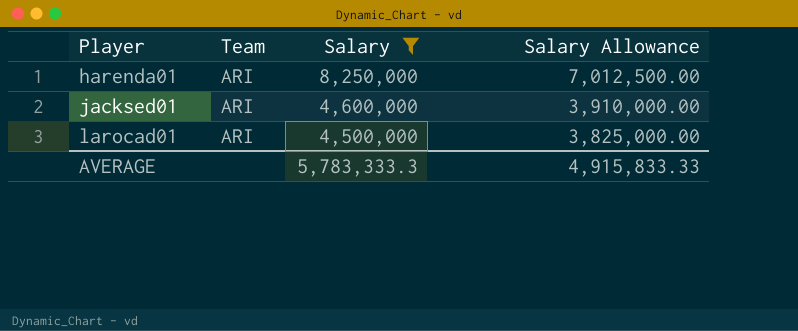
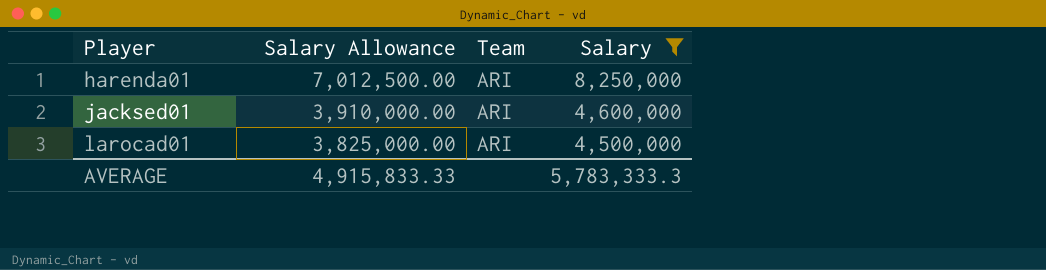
column Salary Allowance | position: 4 -> 2

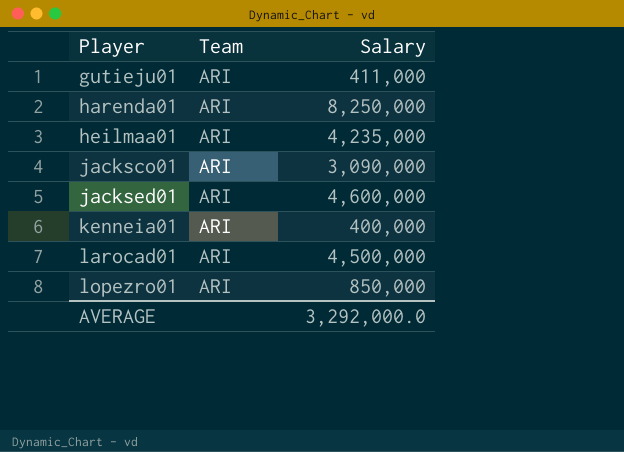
filter: Salary >= 4,500,000 -> none
column Salary Allowance | formula: [Salary] * 0.85 -> none
AVERAGE | Salary: 5,783,333.3 -> 3,292,000.0

